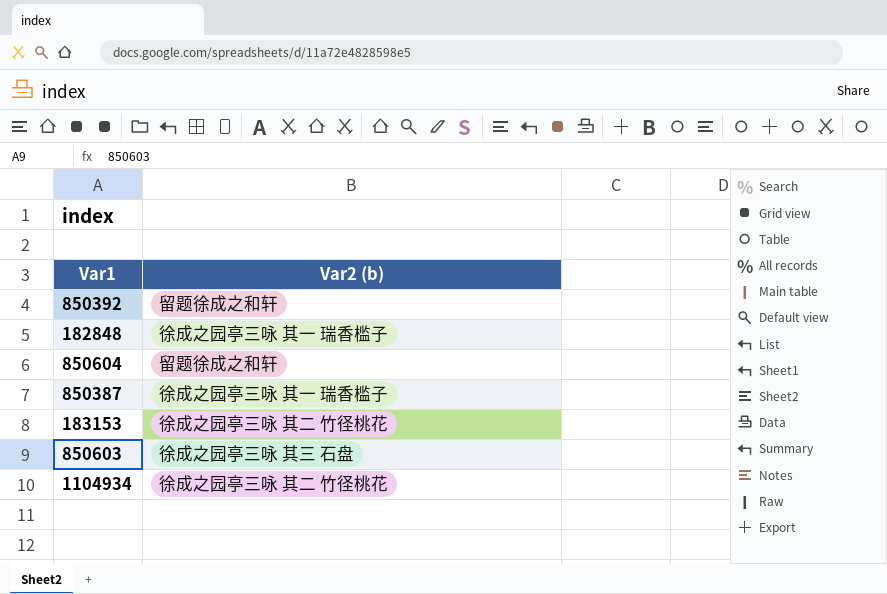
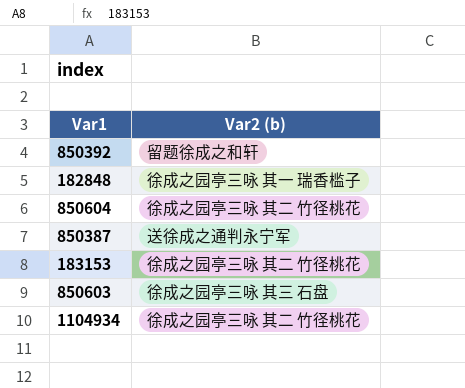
850604 | Var2 (b): 留题徐成之和轩 -> 徐成之园亭三咏 其二 竹径桃花
850387 | Var2 (b): 徐成之园亭三咏 其一 瑞香槛子 -> 送徐成之通判永宁军

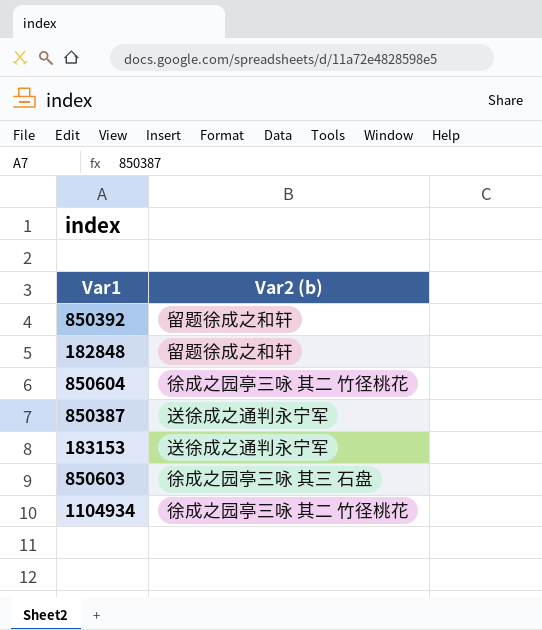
182848 | Var2 (b): 徐成之园亭三咏 其一 瑞香槛子 -> 留题徐成之和轩
183153 | Var2 (b): 徐成之园亭三咏 其二 竹径桃花 -> 送徐成之通判永宁军

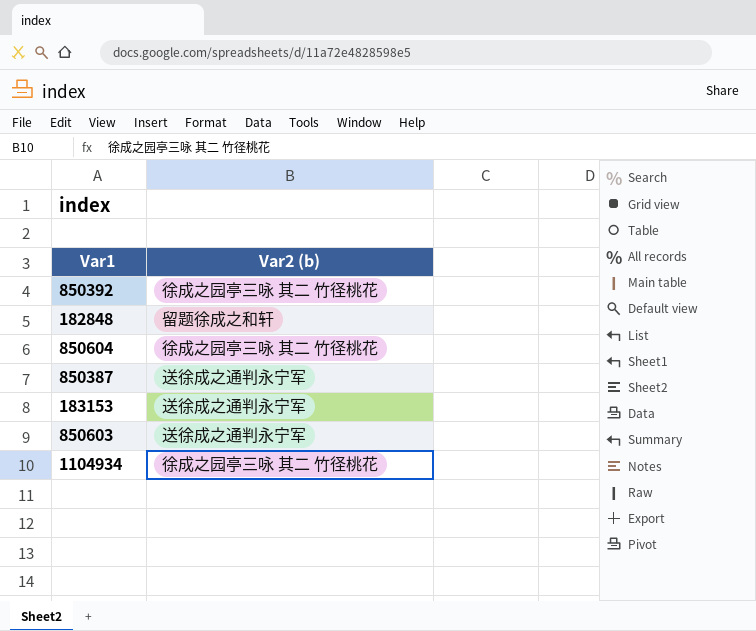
850392 | Var2 (b): 留题徐成之和轩 -> 徐成之园亭三咏 其二 竹径桃花
850603 | Var2 (b): 徐成之园亭三咏 其三 石盘 -> 送徐成之通判永宁军

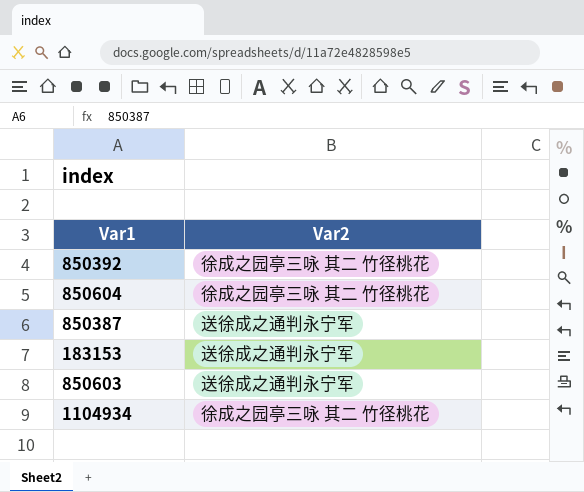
column name: Var2 (b) -> Var2
row 182848: 留题徐成之和轩 -> none

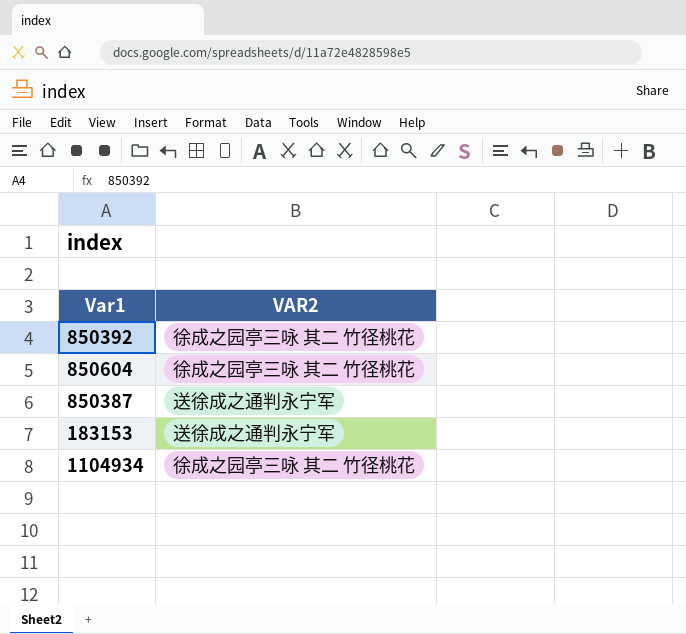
column name: Var2 -> VAR2
row 850603: 送徐成之通判永宁军 -> none

